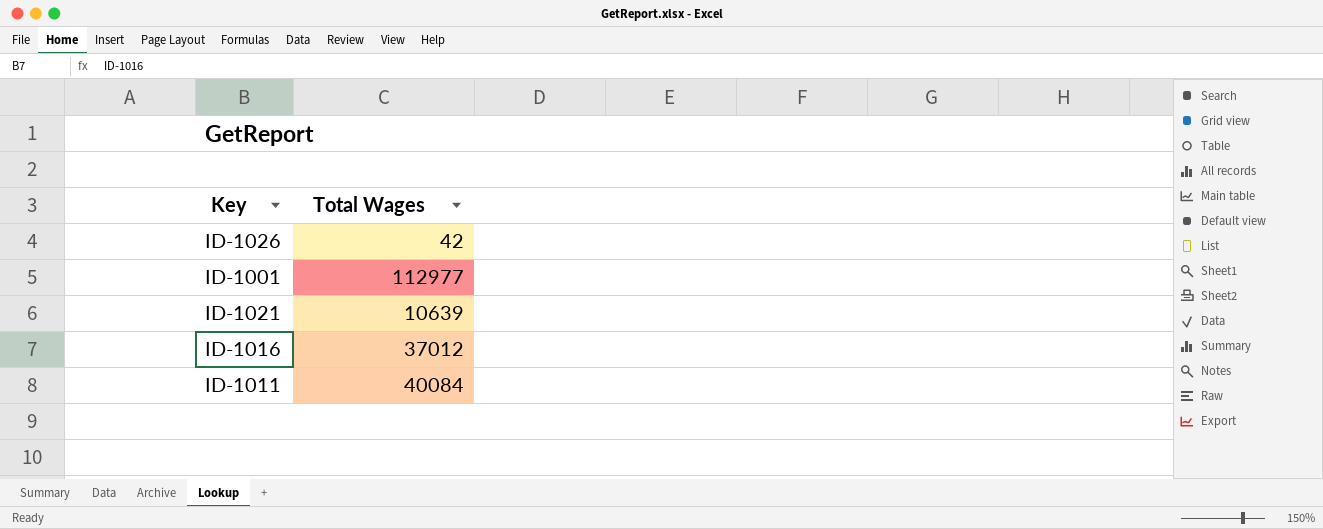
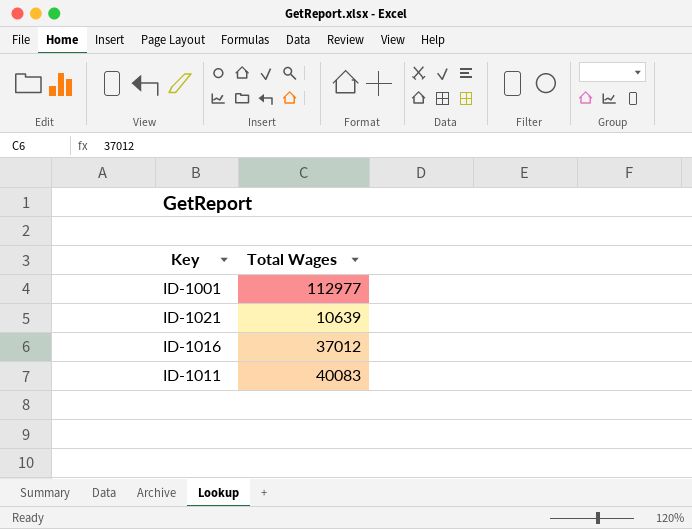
row ID-1026: 42 -> none
ID-1011 | Total Wages: 40084 -> 40083

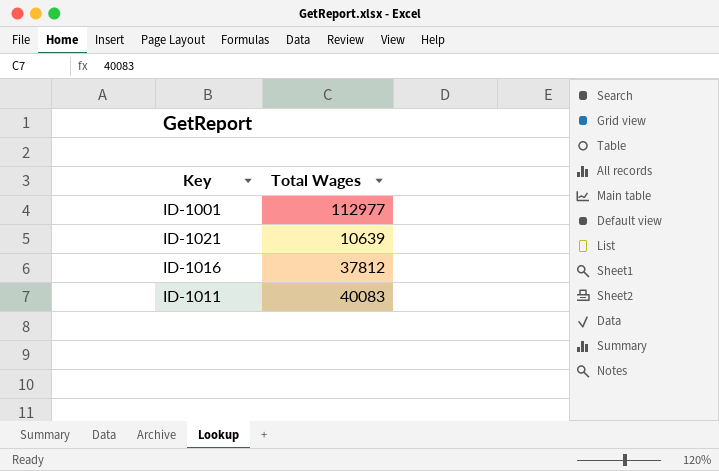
ID-1016 | Total Wages: 37012 -> 37812

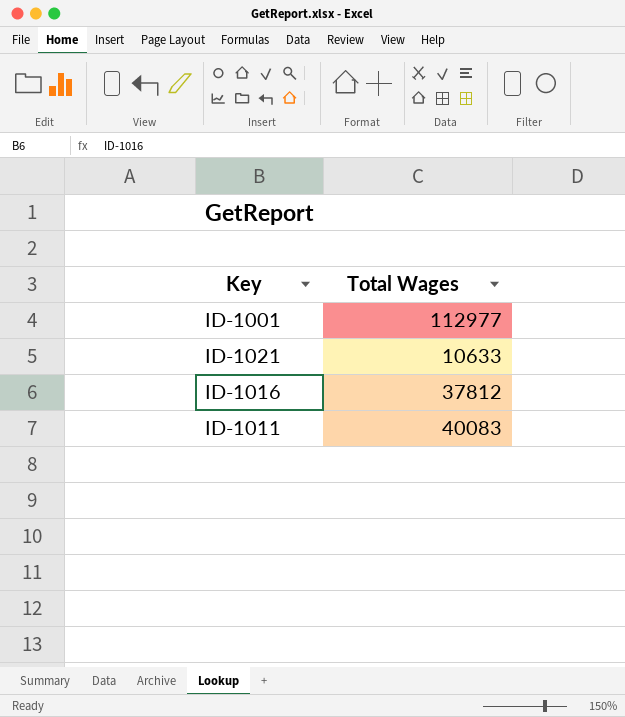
ID-1021 | Total Wages: 10639 -> 10633

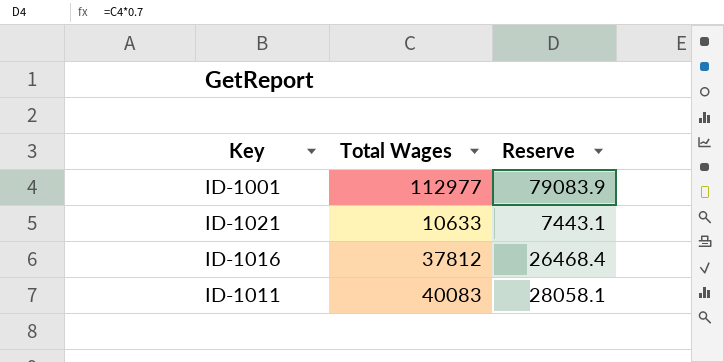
column Reserve | formula: none -> [Total Wages] * 0.7

